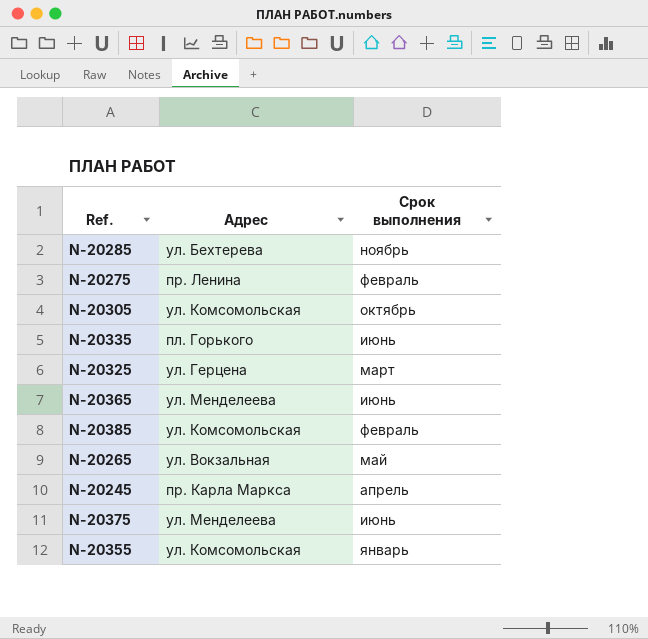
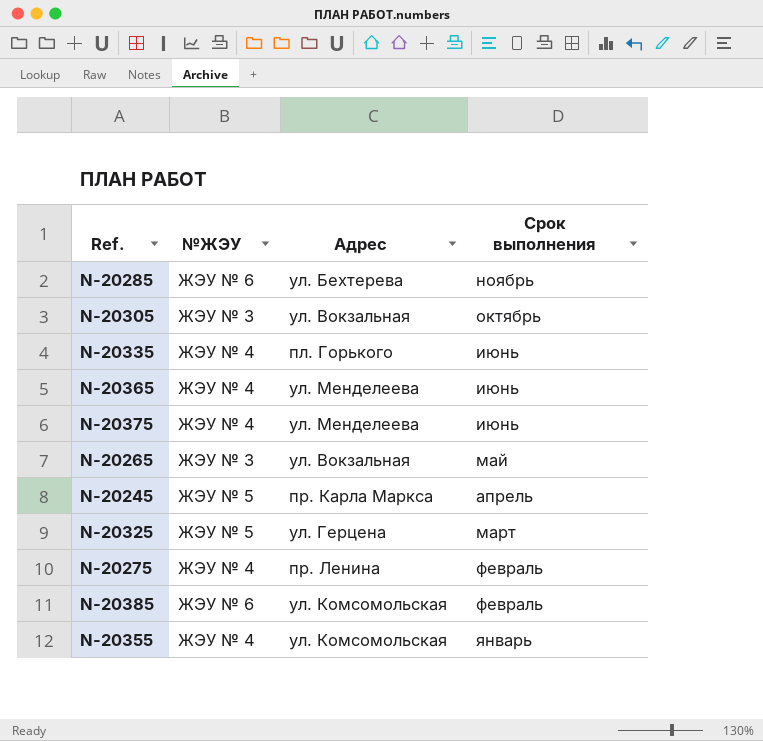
row order: none -> Срок выполнения descending
column №ЖЭУ | position: none -> 2
N-20305 | Адрес: ул. Комсомольская -> ул. Вокзальная

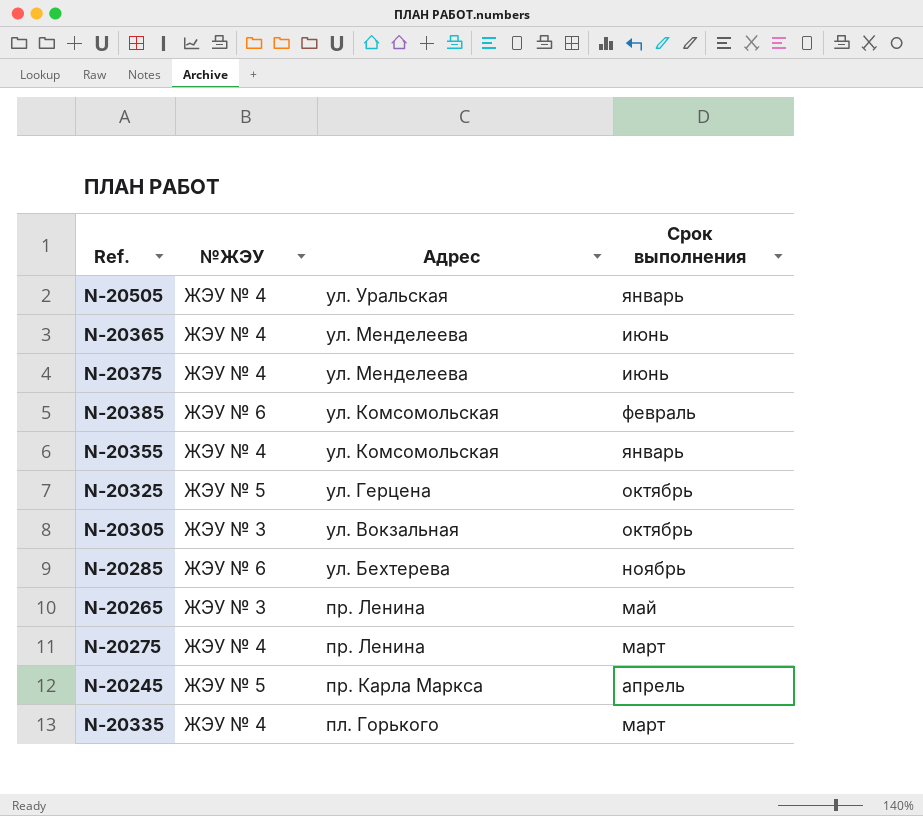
row order: Срок выполнения descending -> Адрес descending
row N-20505: none -> ЖЭУ № 4 | ул. Уральская | январь
N-20325 | Срок выполнения: март -> октябрь
N-20265 | Адрес: ул. Вокзальная -> пр. Ленина
N-20275 | Срок выполнения: февраль -> март
N-20335 | Срок выполнения: июнь -> март

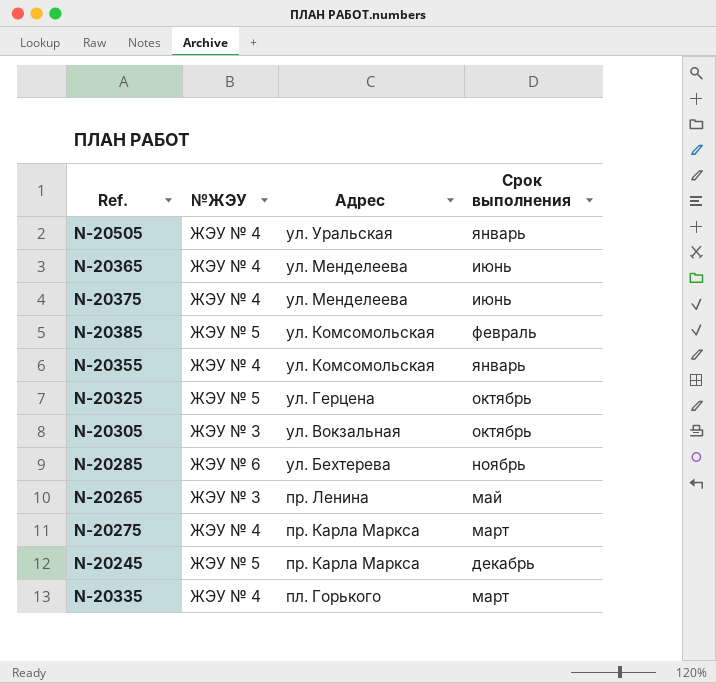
N-20385 | №ЖЭУ: ЖЭУ № 6 -> ЖЭУ № 5
N-20275 | Адрес: пр. Ленина -> пр. Карла Маркса
N-20245 | Срок выполнения: апрель -> декабрь

